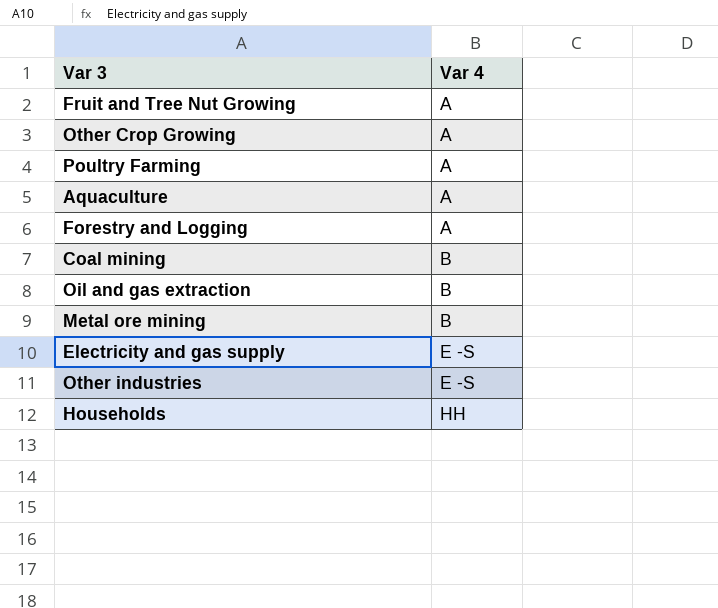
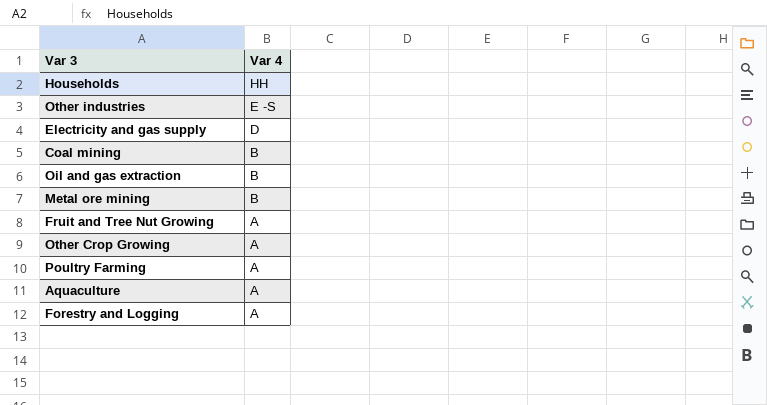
row order: Var 4 ascending -> Var 4 descending
Electricity and gas supply | Var 4: E -S -> D

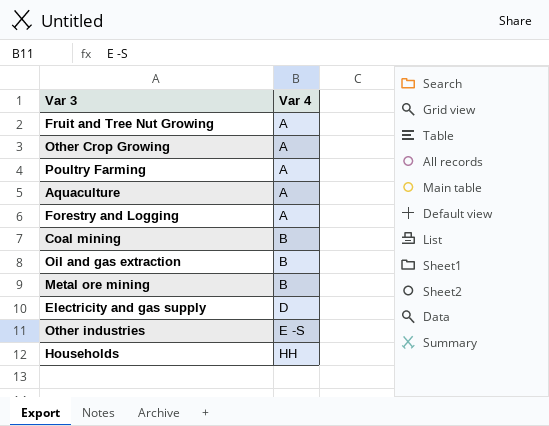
row order: Var 4 descending -> Var 4 ascending

